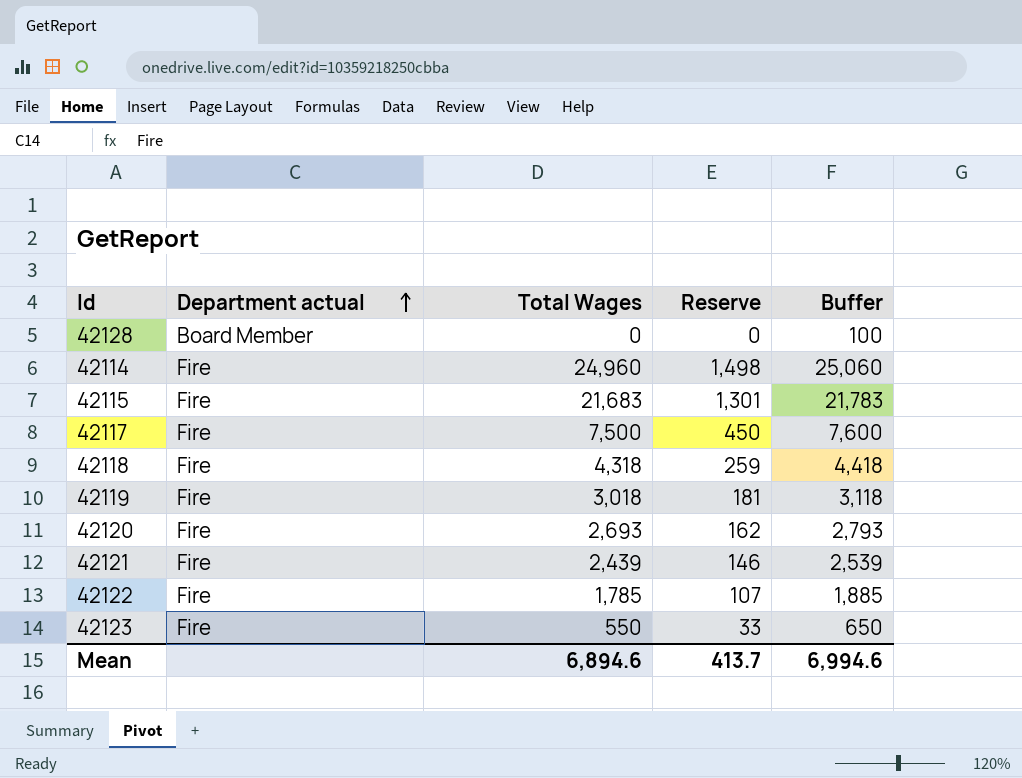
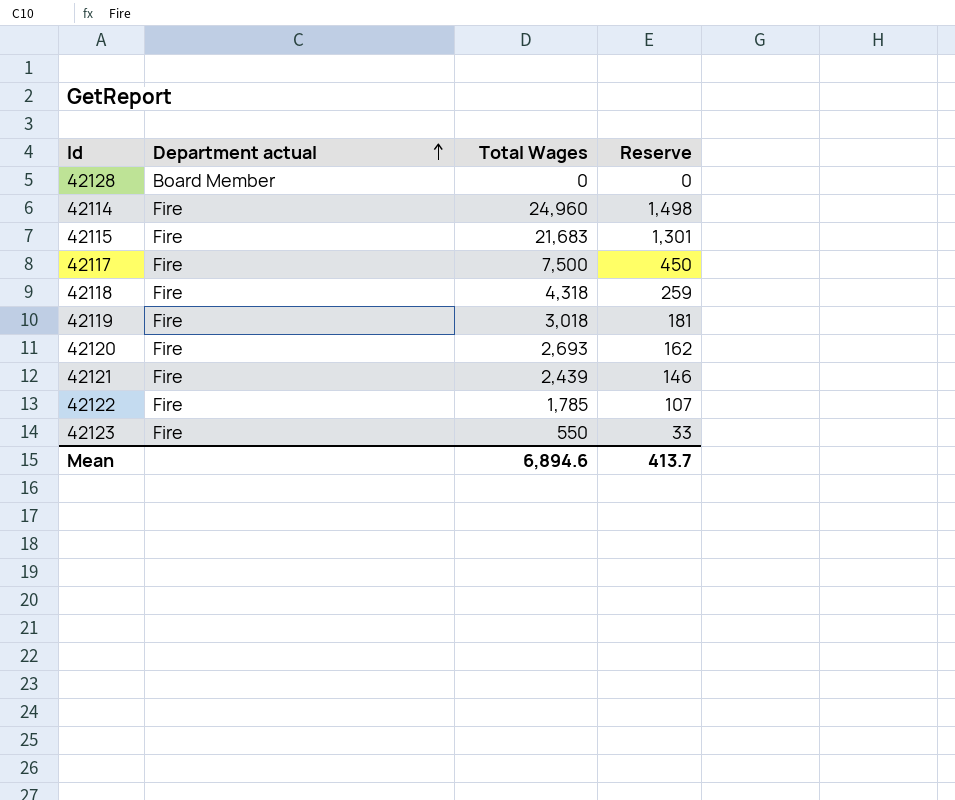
column Buffer | formula: [Total Wages] + 100 -> none

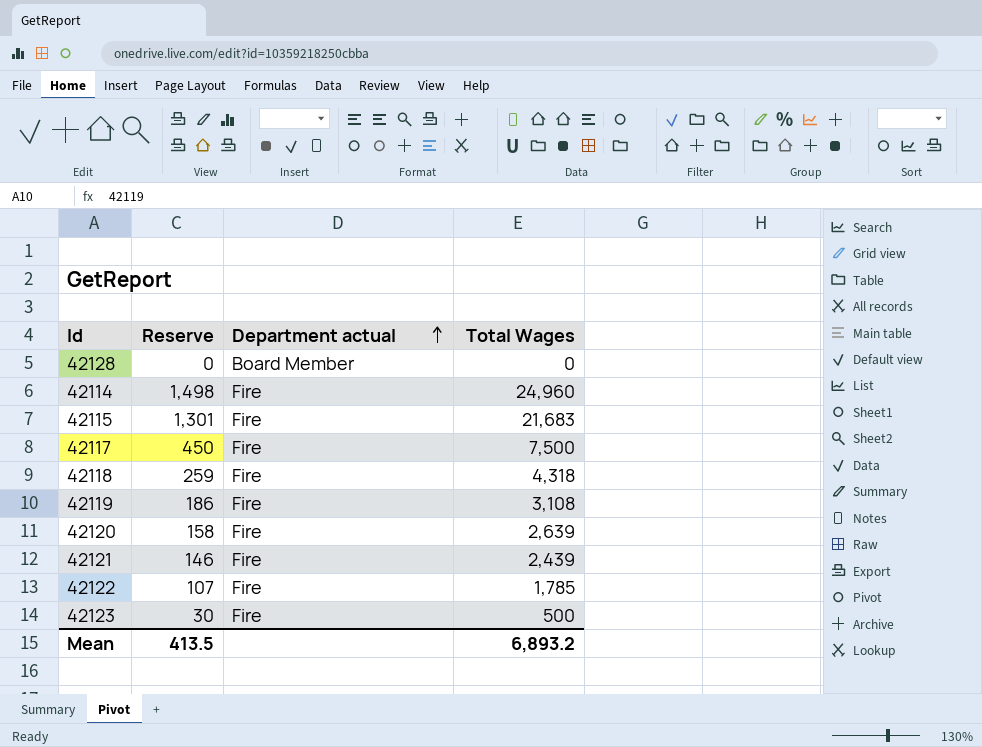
column Reserve | position: 4 -> 2
42119 | Reserve: 181 -> 186
42119 | Total Wages: 3,018 -> 3,108
42120 | Reserve: 162 -> 158
42120 | Total Wages: 2,693 -> 2,639
42123 | Reserve: 33 -> 30
42123 | Total Wages: 550 -> 500
Mean | Reserve: 413.7 -> 413.5
Mean | Total Wages: 6,894.6 -> 6,893.2

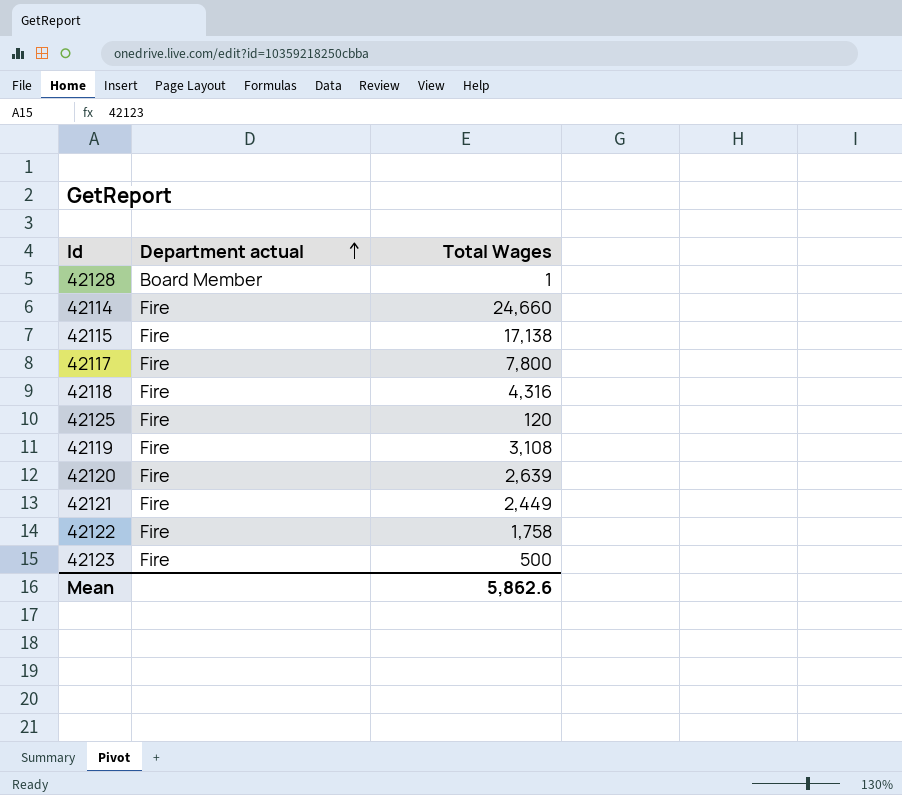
column Reserve | formula: [Total Wages] * 0.06 -> none
42128 | Total Wages: 0 -> 1
42114 | Total Wages: 24,960 -> 24,660
42115 | Total Wages: 21,683 -> 17,138
42117 | Total Wages: 7,500 -> 7,800
42118 | Total Wages: 4,318 -> 4,316
row 42125: none -> Fire | 120
42121 | Total Wages: 2,439 -> 2,449
42122 | Total Wages: 1,785 -> 1,758
Mean | Total Wages: 6,893.2 -> 5,862.6

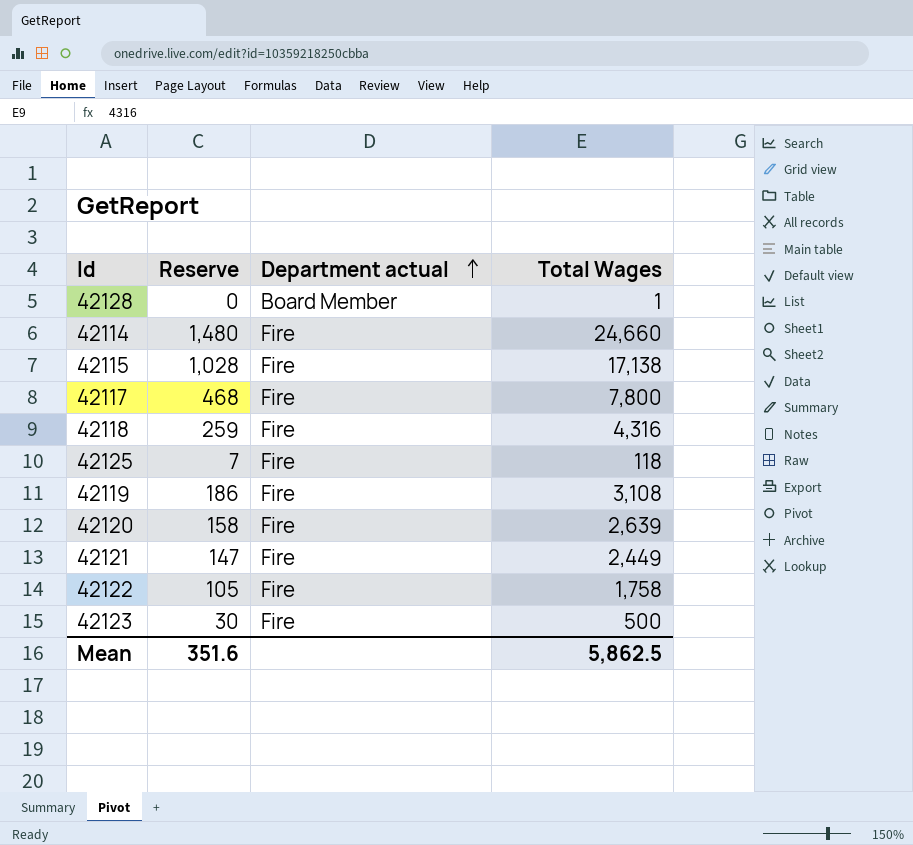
column Reserve | formula: none -> [Total Wages] * 0.06
42125 | Total Wages: 120 -> 118
Mean | Total Wages: 5,862.6 -> 5,862.5

